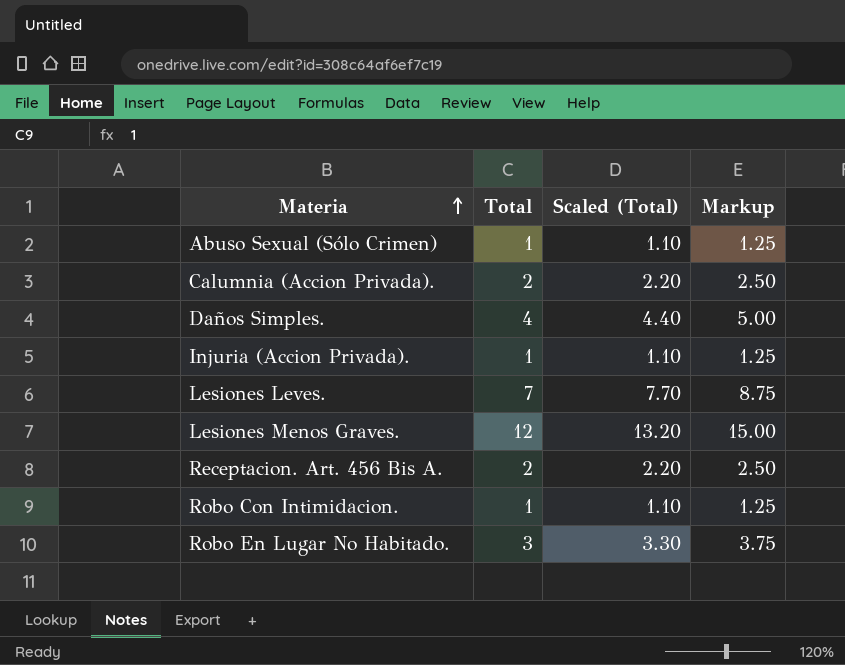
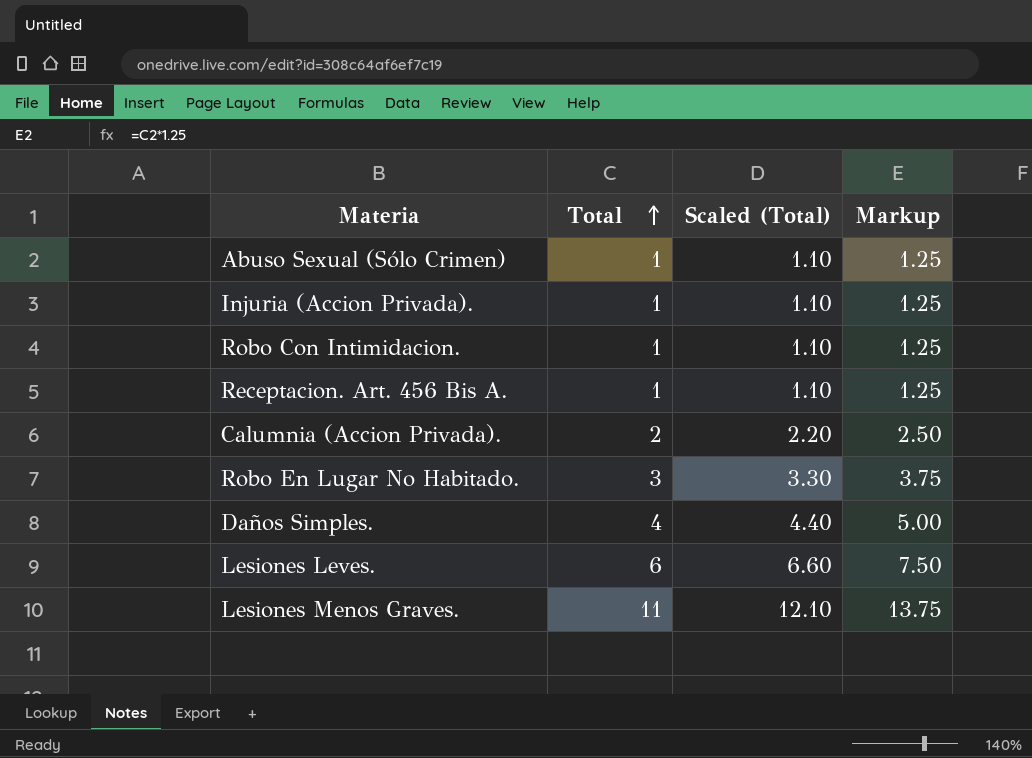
row order: Materia ascending -> Total ascending
Receptacion. Art. 456 Bis A. | Total: 2 -> 1
Receptacion. Art. 456 Bis A. | Scaled (Total): 2.20 -> 1.10
Receptacion. Art. 456 Bis A. | Markup: 2.50 -> 1.25
Lesiones Leves. | Total: 7 -> 6
Lesiones Leves. | Scaled (Total): 7.70 -> 6.60
Lesiones Leves. | Markup: 8.75 -> 7.50
Lesiones Menos Graves. | Total: 12 -> 11
Lesiones Menos Graves. | Scaled (Total): 13.20 -> 12.10
Lesiones Menos Graves. | Markup: 15.00 -> 13.75

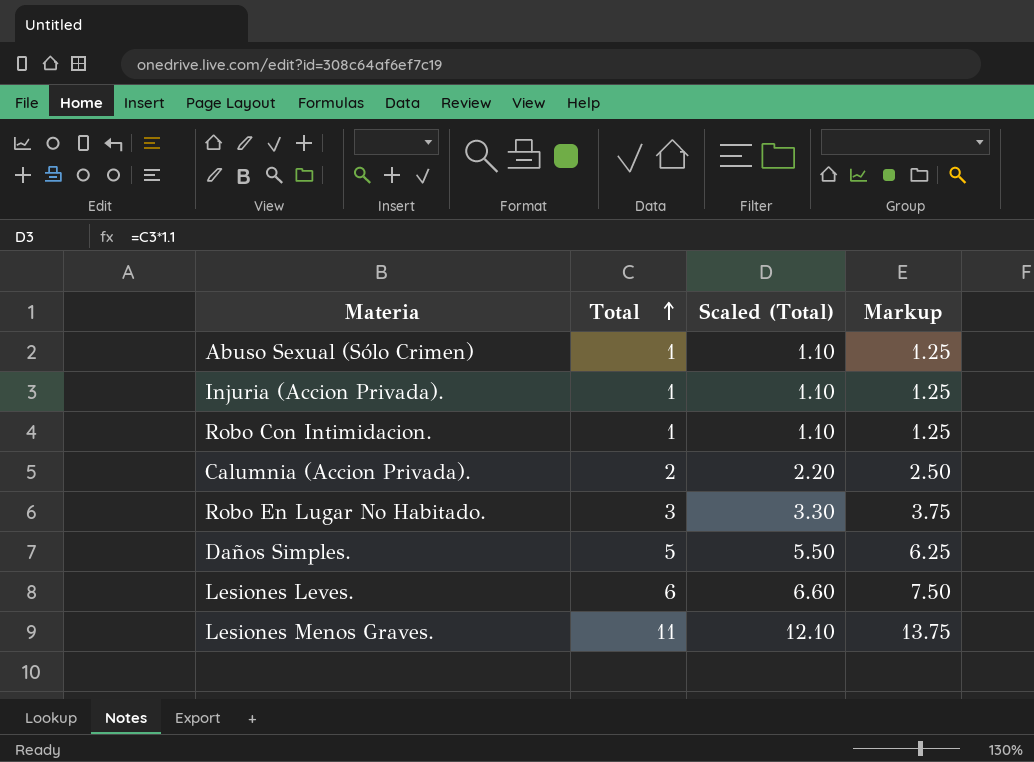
row Receptacion. Art. 456 Bis A.: 1 | 1.10 | 1.25 -> none
Daños Simples. | Total: 4 -> 5
Daños Simples. | Scaled (Total): 4.40 -> 5.50
Daños Simples. | Markup: 5.00 -> 6.25

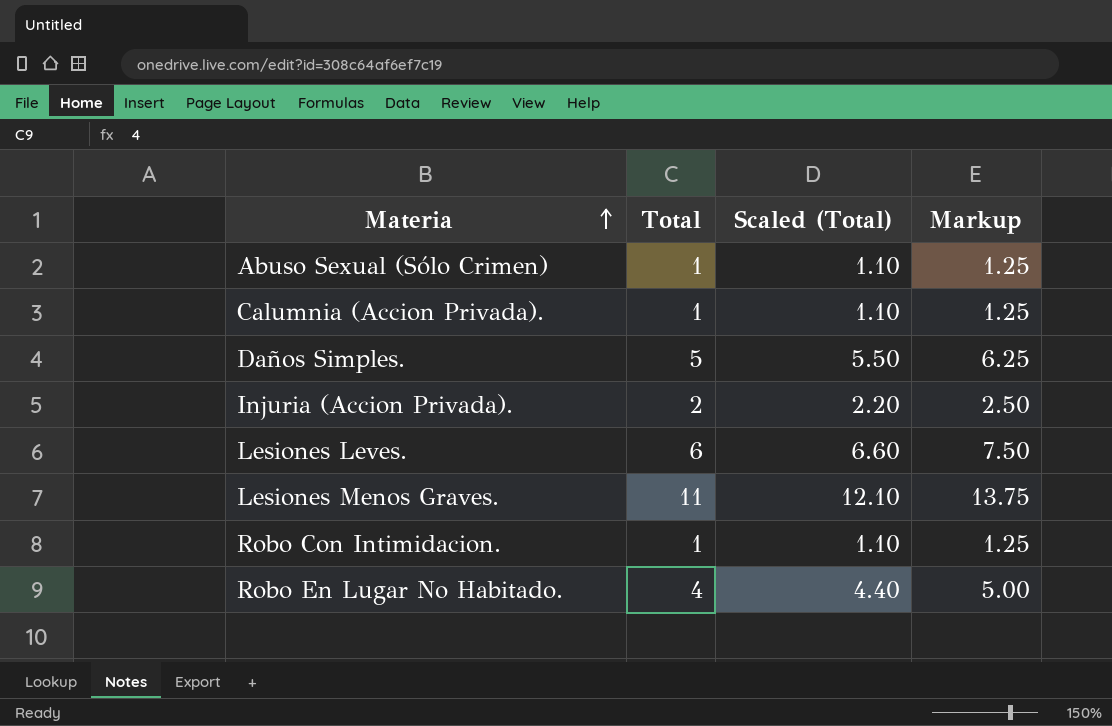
row order: Total ascending -> Materia ascending
Calumnia (Accion Privada). | Total: 2 -> 1
Calumnia (Accion Privada). | Scaled (Total): 2.20 -> 1.10
Calumnia (Accion Privada). | Markup: 2.50 -> 1.25
Injuria (Accion Privada). | Total: 1 -> 2
Injuria (Accion Privada). | Scaled (Total): 1.10 -> 2.20
Injuria (Accion Privada). | Markup: 1.25 -> 2.50
Robo En Lugar No Habitado. | Total: 3 -> 4
Robo En Lugar No Habitado. | Scaled (Total): 3.30 -> 4.40
Robo En Lugar No Habitado. | Markup: 3.75 -> 5.00

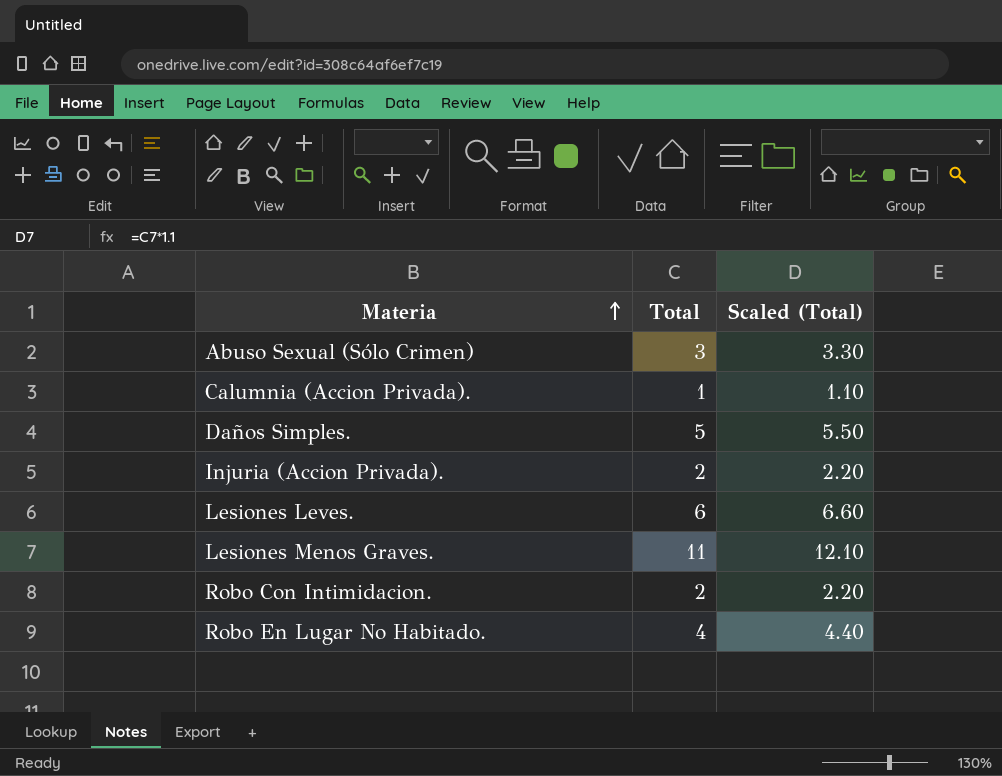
column Markup | formula: [Total] * 1.25 -> none
Abuso Sexual (Sólo Crimen) | Total: 1 -> 3
Abuso Sexual (Sólo Crimen) | Scaled (Total): 1.10 -> 3.30
Robo Con Intimidacion. | Total: 1 -> 2
Robo Con Intimidacion. | Scaled (Total): 1.10 -> 2.20

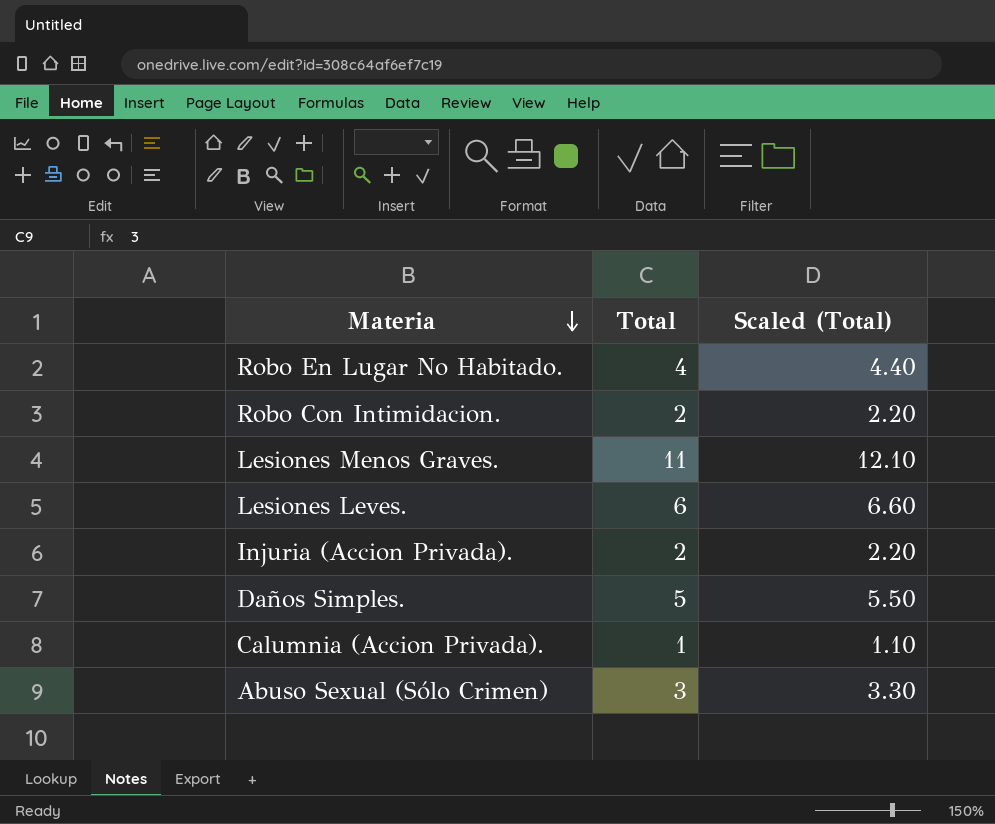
row order: Materia ascending -> Materia descending

